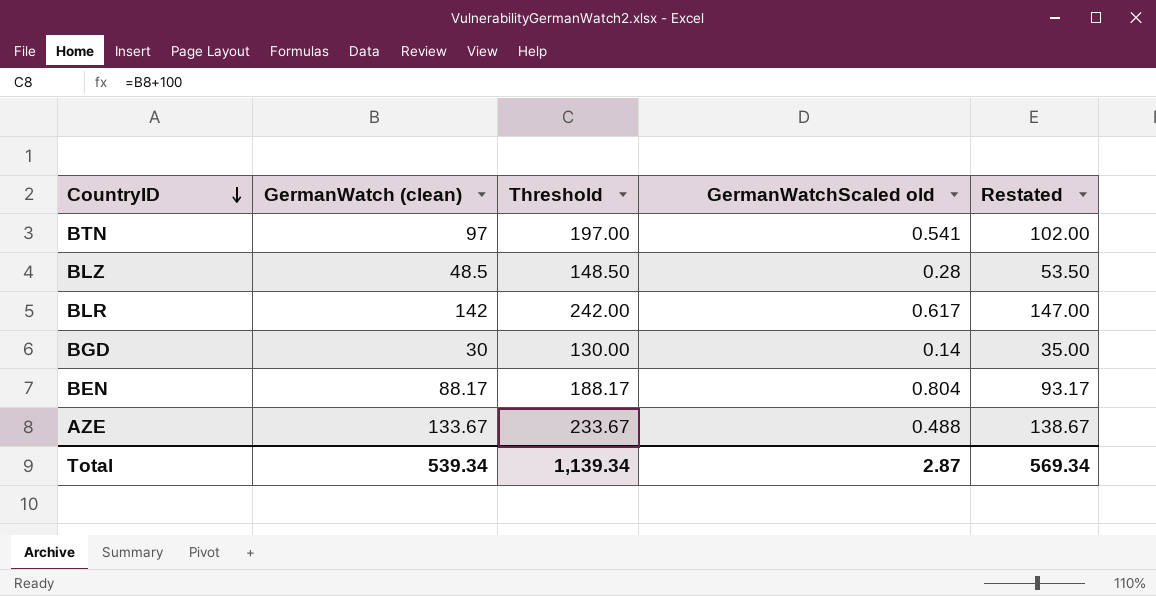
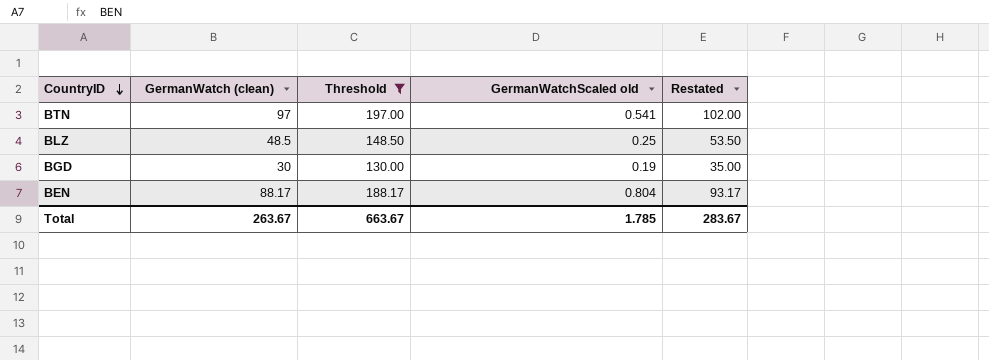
filter: none -> Threshold <= 197.00
BLZ | GermanWatchScaled old: 0.28 -> 0.25
BGD | GermanWatchScaled old: 0.14 -> 0.19
Total | GermanWatch (clean): 539.34 -> 263.67
Total | Threshold: 1,139.34 -> 663.67
Total | GermanWatchScaled old: 2.87 -> 1.785
Total | Restated: 569.34 -> 283.67

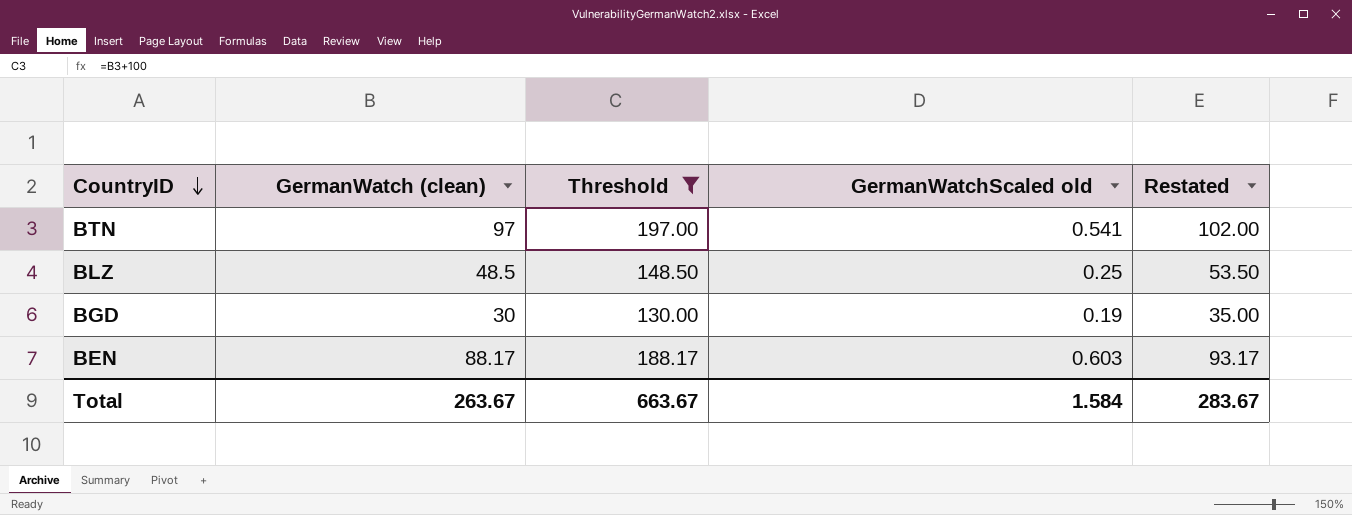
BEN | GermanWatchScaled old: 0.804 -> 0.603
Total | GermanWatchScaled old: 1.785 -> 1.584

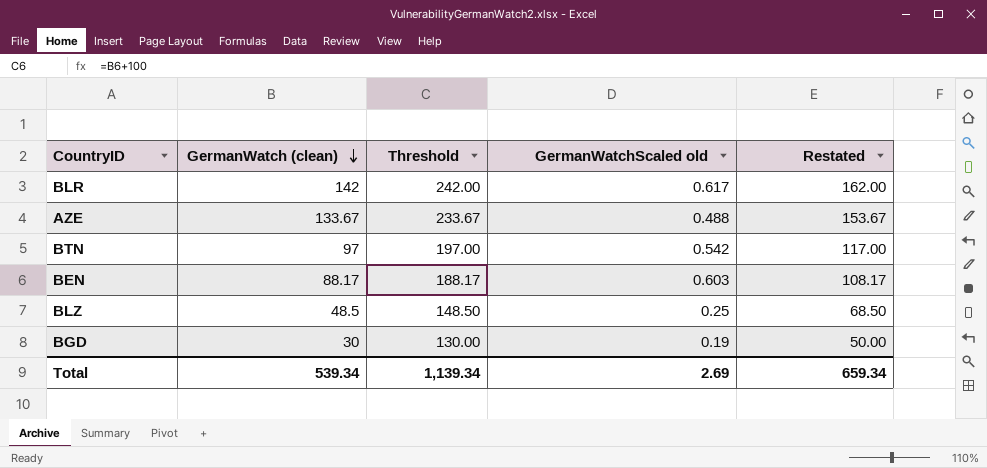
filter: Threshold <= 197.00 -> none
row order: CountryID descending -> GermanWatch (clean) descending
column Restated | formula: [GermanWatch (clean)] + 5 -> [GermanWatch (clean)] + 20
BTN | GermanWatchScaled old: 0.541 -> 0.542
Total | GermanWatch (clean): 263.67 -> 539.34
Total | Threshold: 663.67 -> 1,139.34
Total | GermanWatchScaled old: 1.584 -> 2.69
Total | Restated: 283.67 -> 659.34

